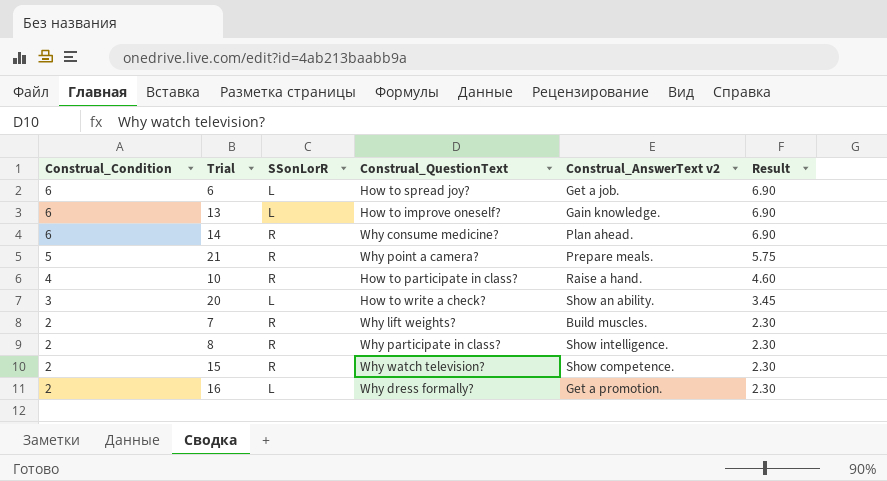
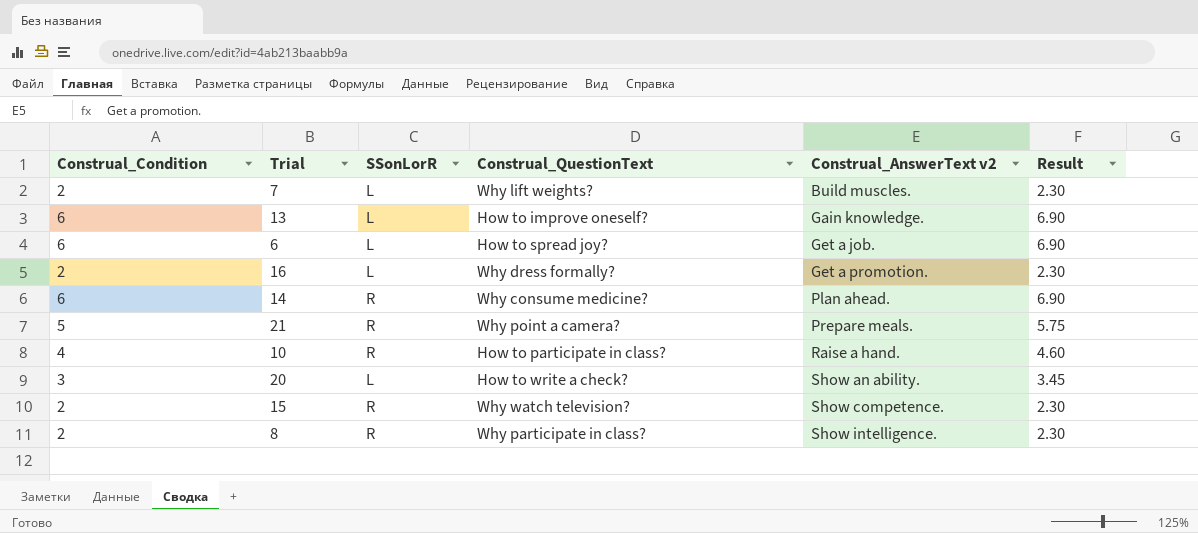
row order: Construal_Condition descending -> Construal_AnswerText v2 ascending
7 | SSonLorR: R -> L

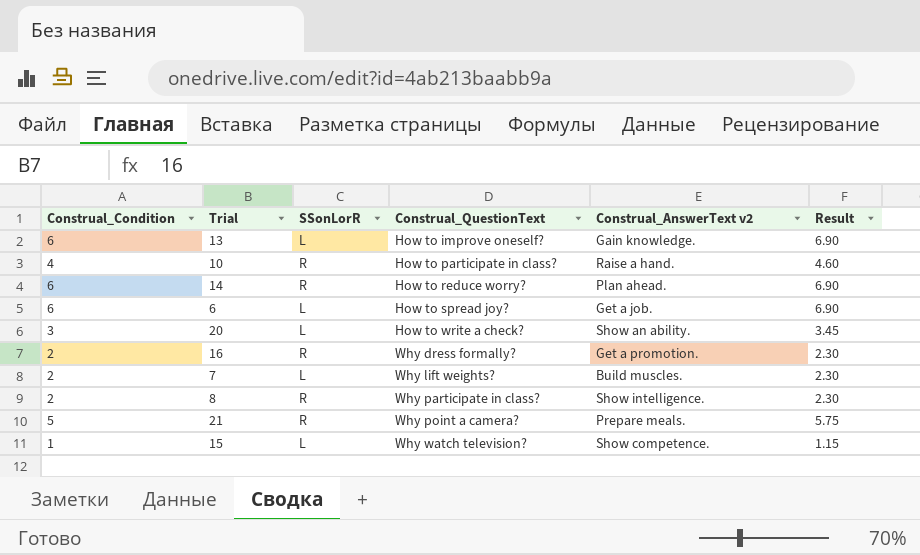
row order: Construal_AnswerText v2 ascending -> Construal_QuestionText ascending
14 | Construal_QuestionText: Why consume medicine? -> How to reduce worry?
16 | SSonLorR: L -> R
15 | Construal_Condition: 2 -> 1
15 | SSonLorR: R -> L
15 | Result: 2.30 -> 1.15

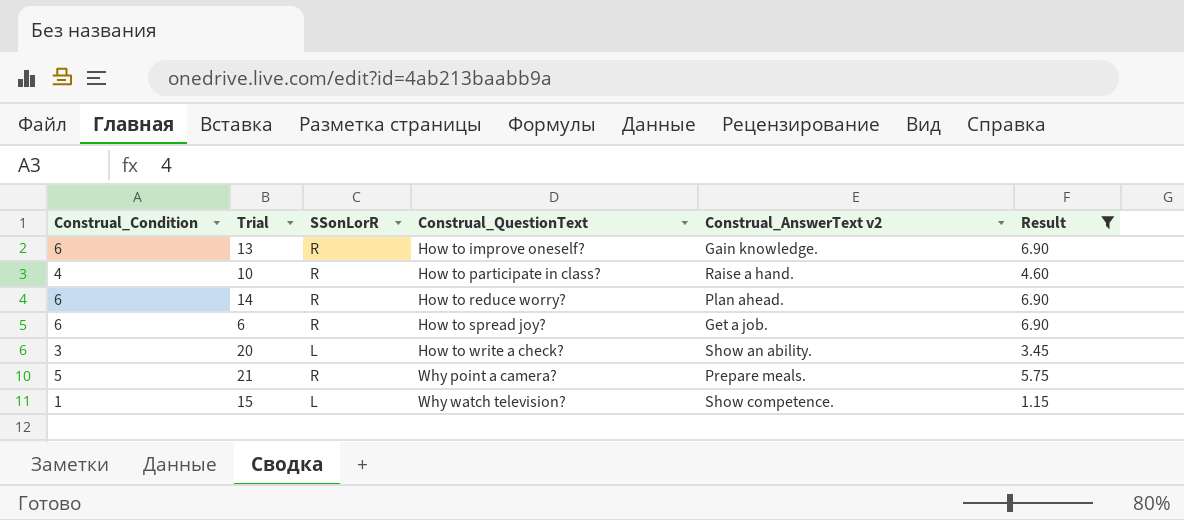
filter: none -> Result != 2.30
13 | SSonLorR: L -> R
6 | SSonLorR: L -> R

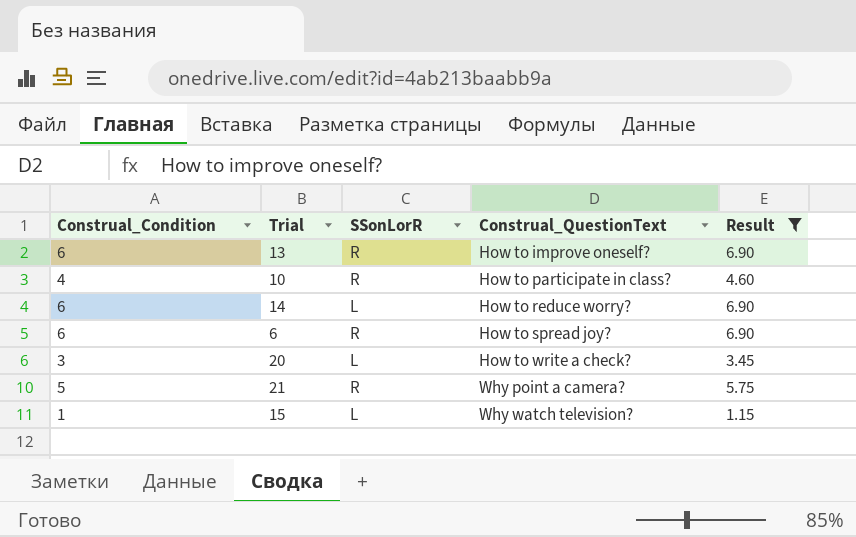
column Construal_AnswerText v2 | position: 5 -> none
14 | SSonLorR: R -> L

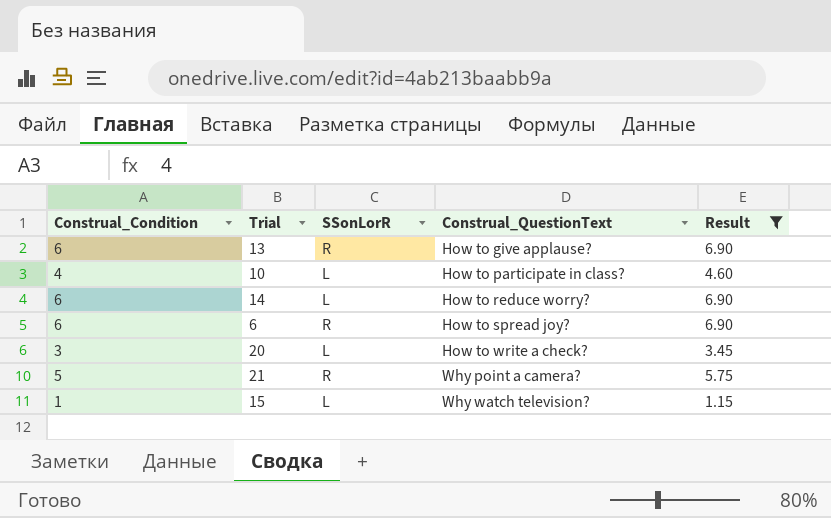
13 | Construal_QuestionText: How to improve oneself? -> How to give applause?
10 | SSonLorR: R -> L

